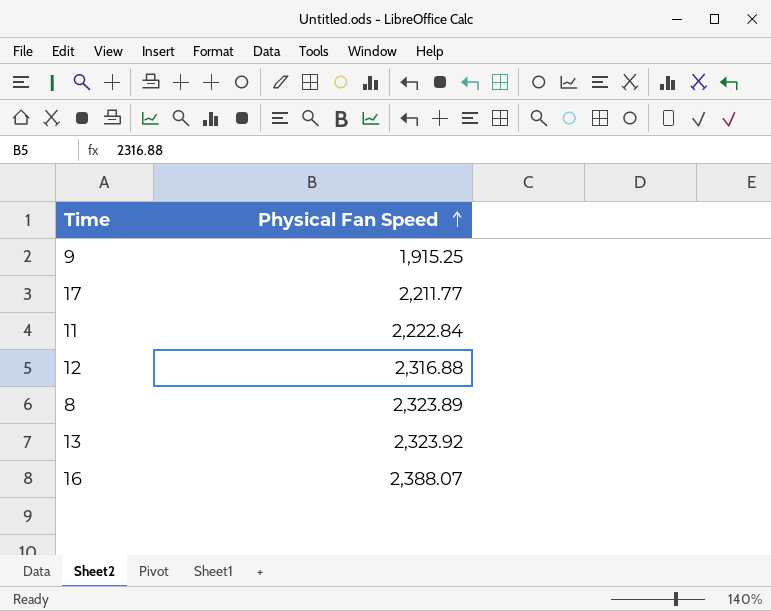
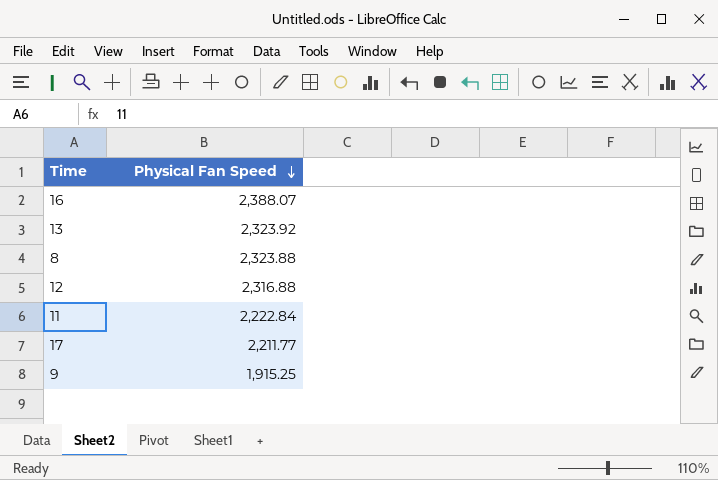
row order: Physical Fan Speed ascending -> Physical Fan Speed descending
8 | Physical Fan Speed: 2,323.89 -> 2,323.88

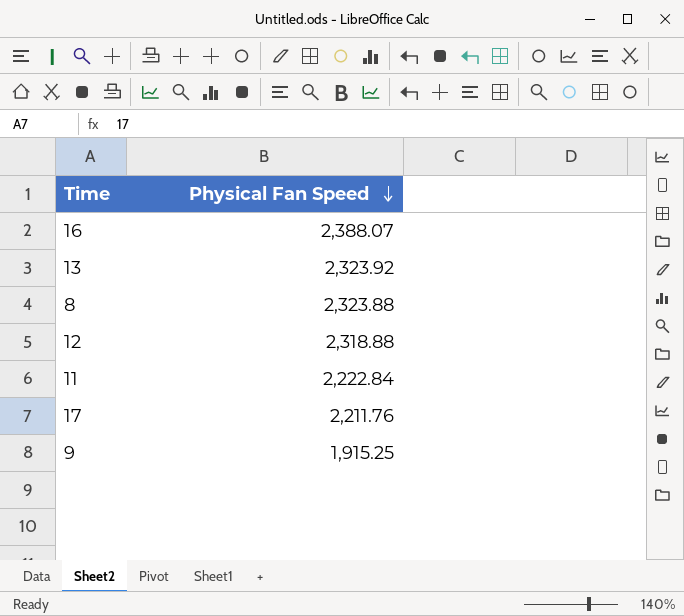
12 | Physical Fan Speed: 2,316.88 -> 2,318.88
17 | Physical Fan Speed: 2,211.77 -> 2,211.76

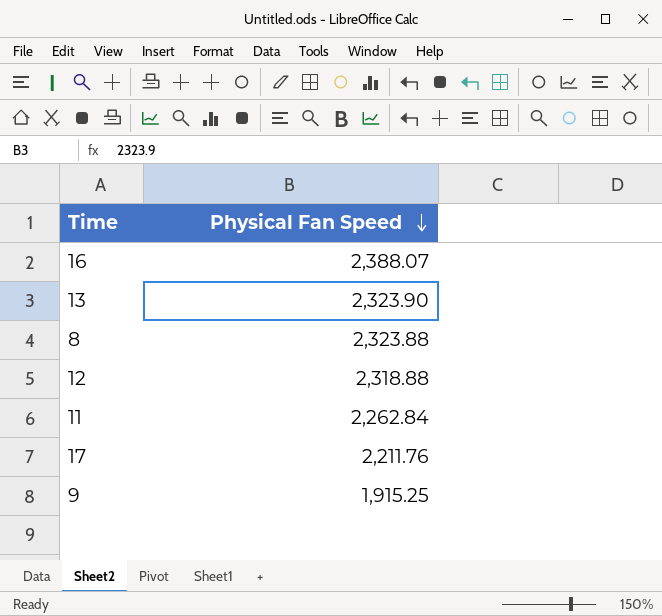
13 | Physical Fan Speed: 2,323.92 -> 2,323.90
11 | Physical Fan Speed: 2,222.84 -> 2,262.84

